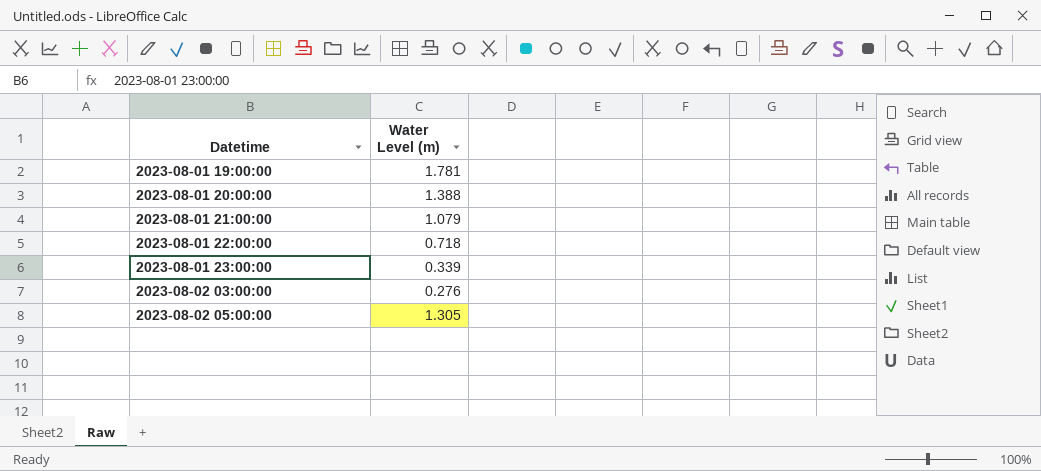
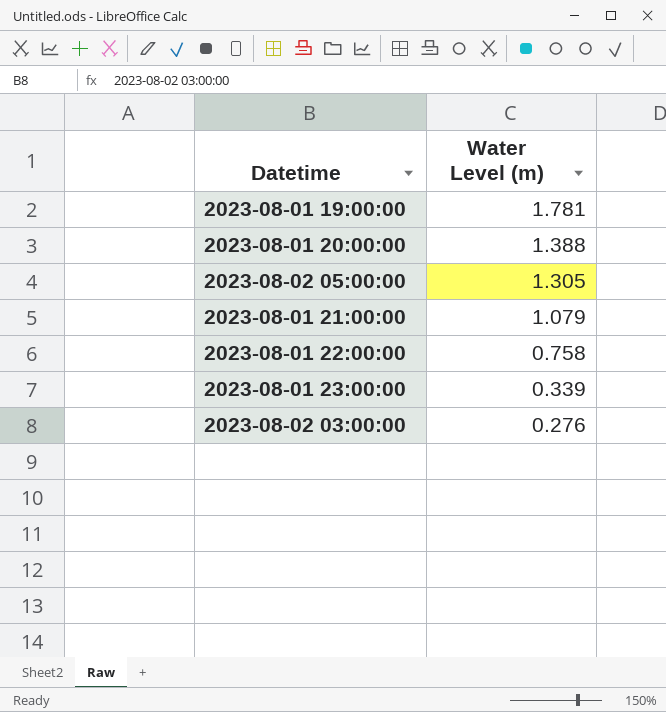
row order: Datetime ascending -> Water Level (m) descending
2023-08-01 22:00:00 | Water Level (m): 0.718 -> 0.758

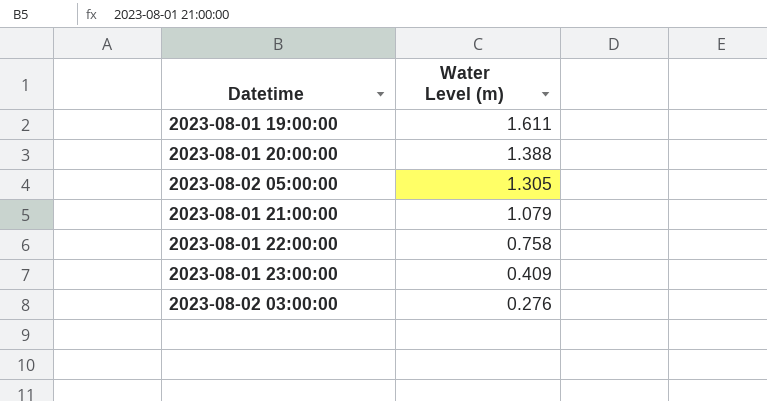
2023-08-01 19:00:00 | Water Level (m): 1.781 -> 1.611
2023-08-01 23:00:00 | Water Level (m): 0.339 -> 0.409

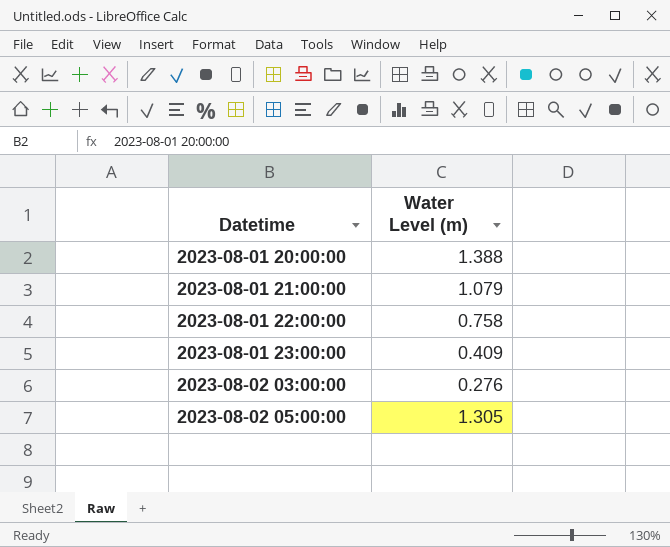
row order: Water Level (m) descending -> Datetime ascending
row 2023-08-01 19:00:00: 1.611 -> none

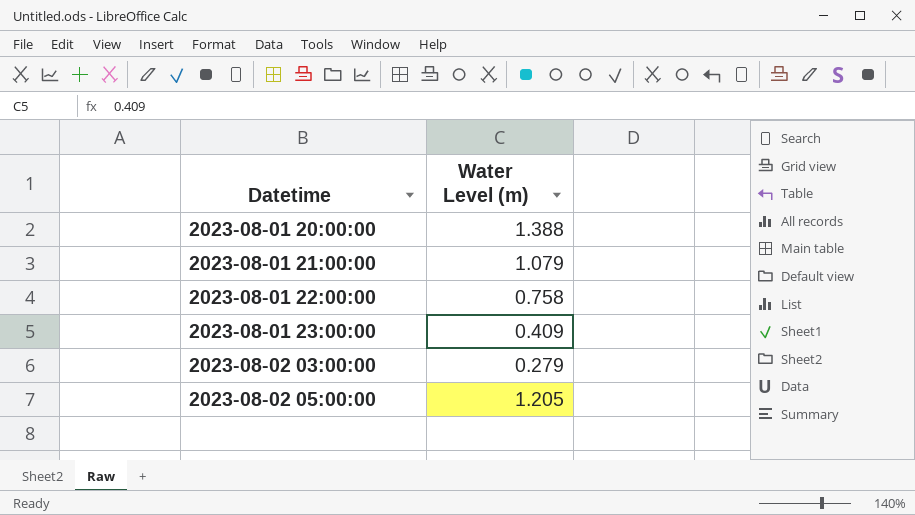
2023-08-02 03:00:00 | Water Level (m): 0.276 -> 0.279
2023-08-02 05:00:00 | Water Level (m): 1.305 -> 1.205

